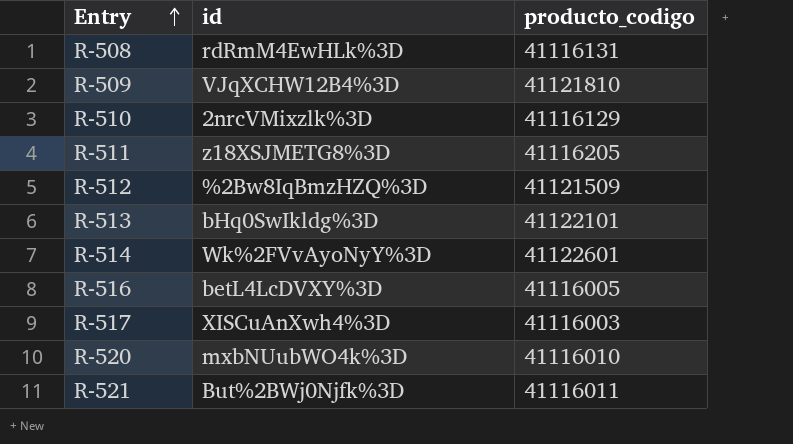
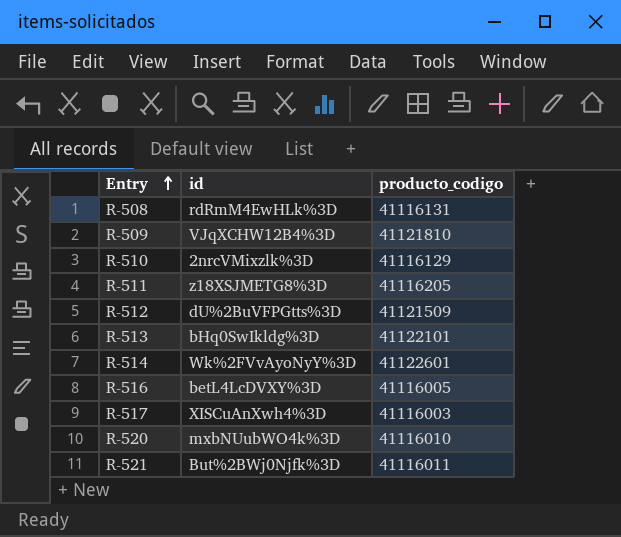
R-512 | id: %2Bw8IqBmzHZQ%3D -> dU%2BuVFPGtts%3D

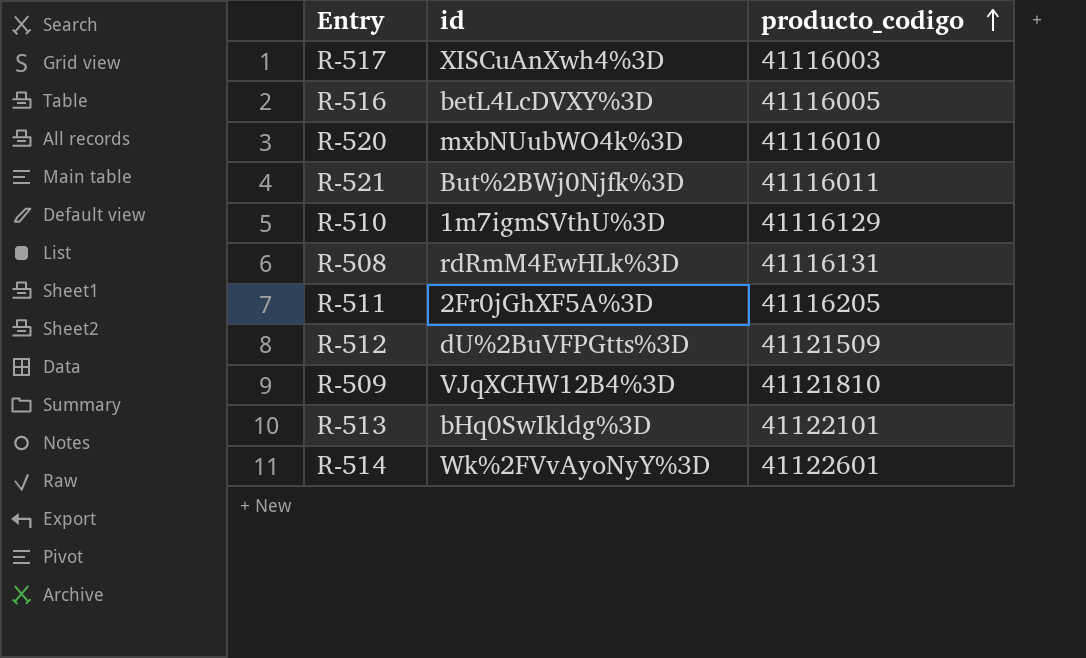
row order: Entry ascending -> producto_codigo ascending
R-510 | id: 2nrcVMixzlk%3D -> 1m7igmSVthU%3D
R-511 | id: z18XSJMETG8%3D -> 2Fr0jGhXF5A%3D

